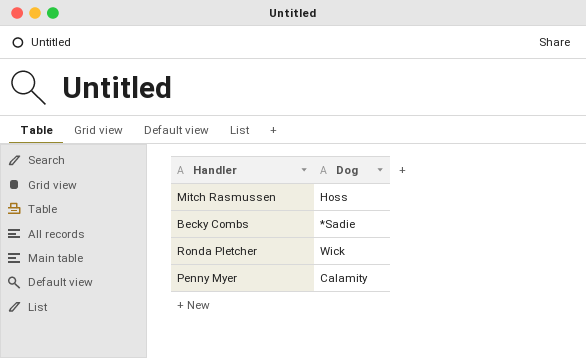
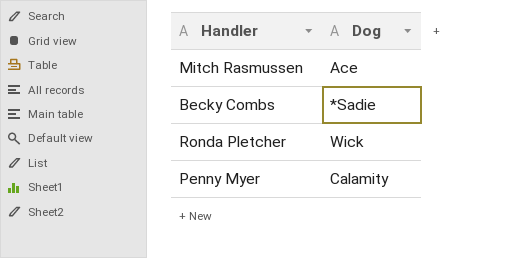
Mitch Rasmussen | Dog: Hoss -> Ace

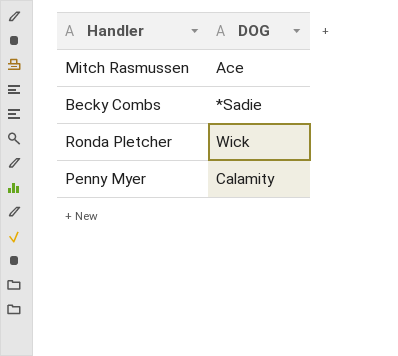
column name: Dog -> DOG

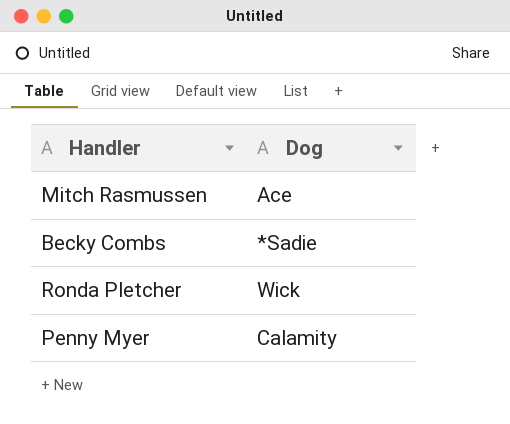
column name: DOG -> Dog

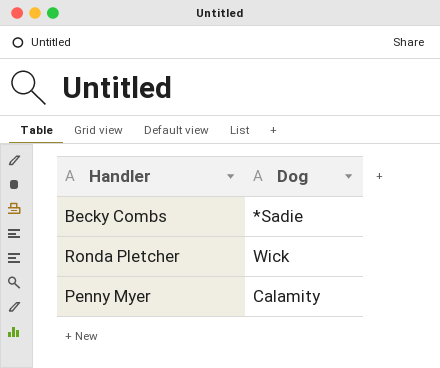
row Mitch Rasmussen: Ace -> none

